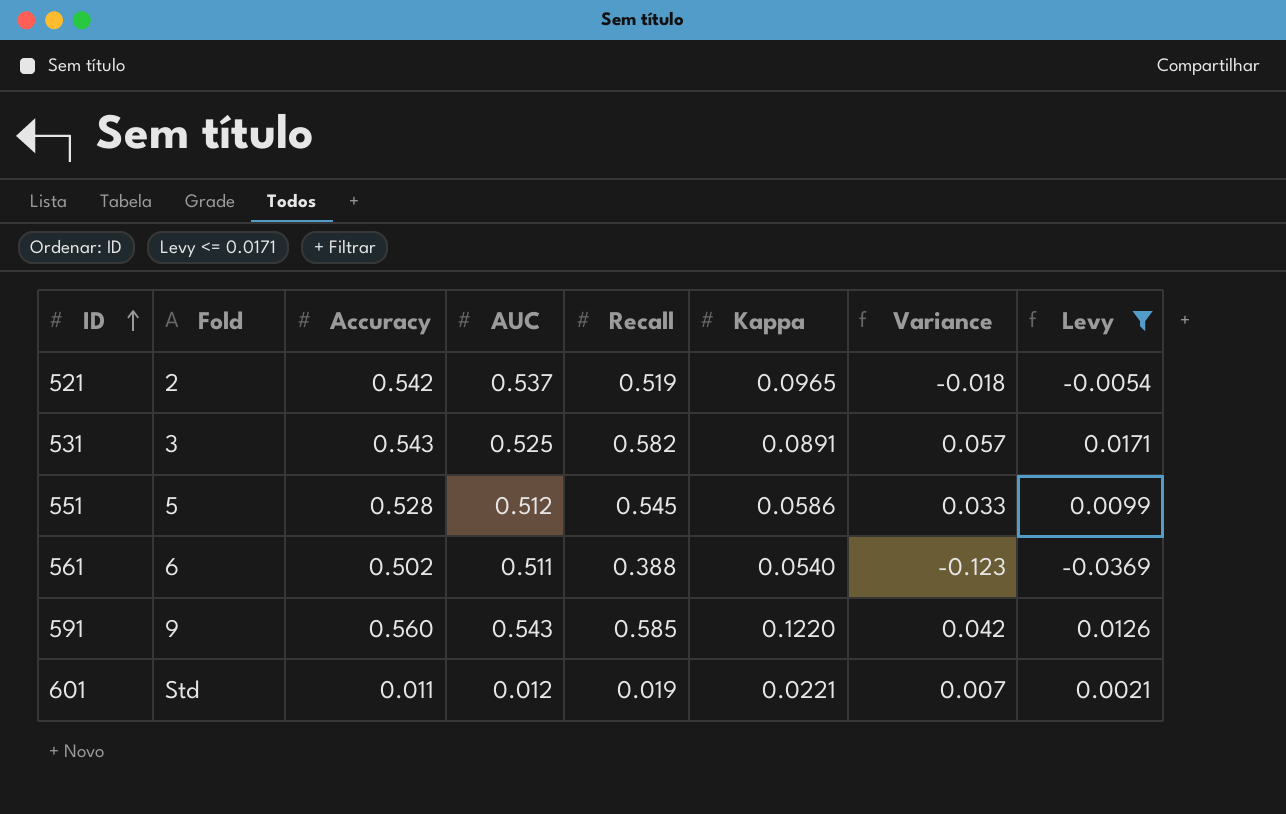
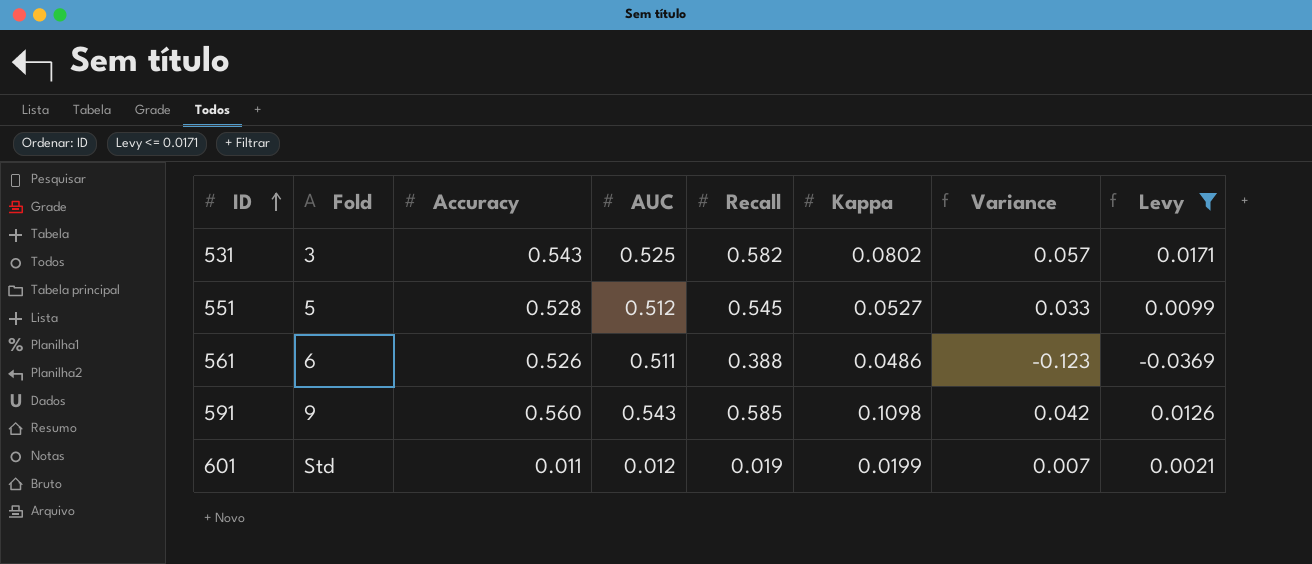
row 521: 2 | 0.542 | 0.537 | 0.519 | 0.0965 | -0.018 | -0.0054 -> none
531 | Kappa: 0.0891 -> 0.0802
551 | Kappa: 0.0586 -> 0.0527
561 | Accuracy: 0.502 -> 0.526
561 | Kappa: 0.0540 -> 0.0486
591 | Kappa: 0.1220 -> 0.1098
601 | Kappa: 0.0221 -> 0.0199

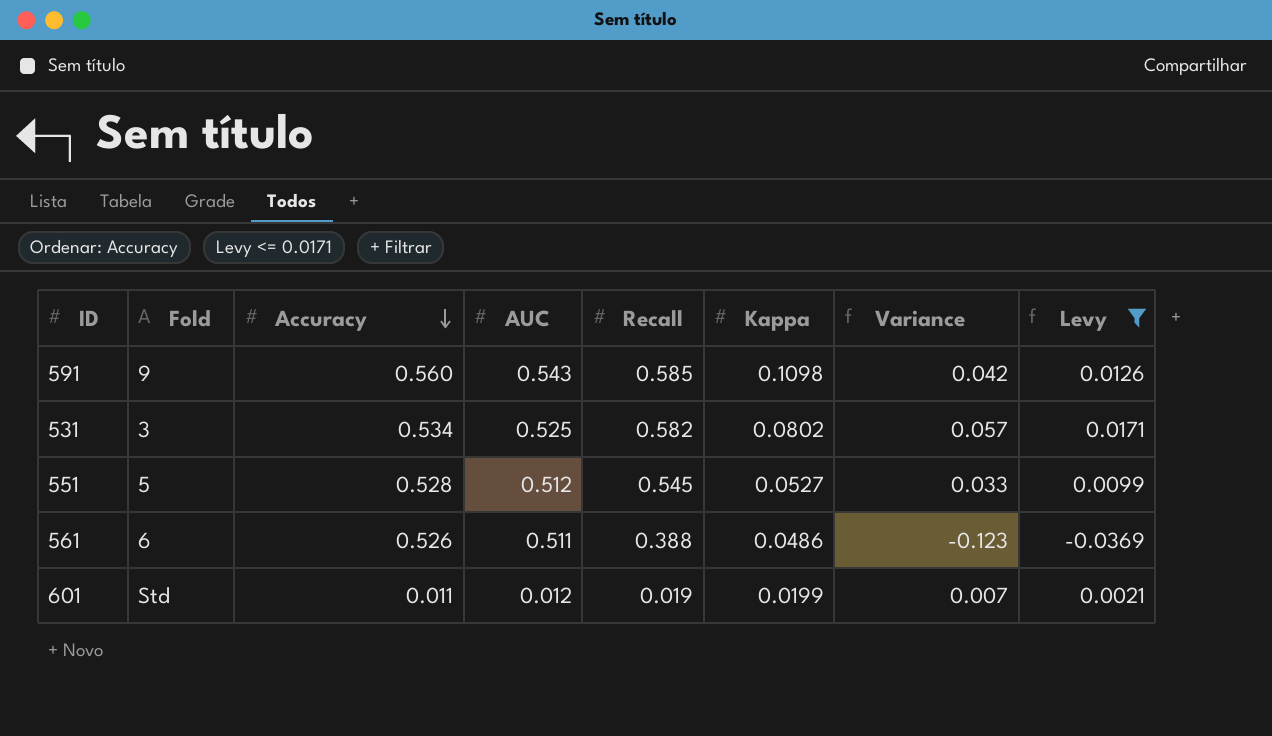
row order: ID ascending -> Accuracy descending
531 | Accuracy: 0.543 -> 0.534

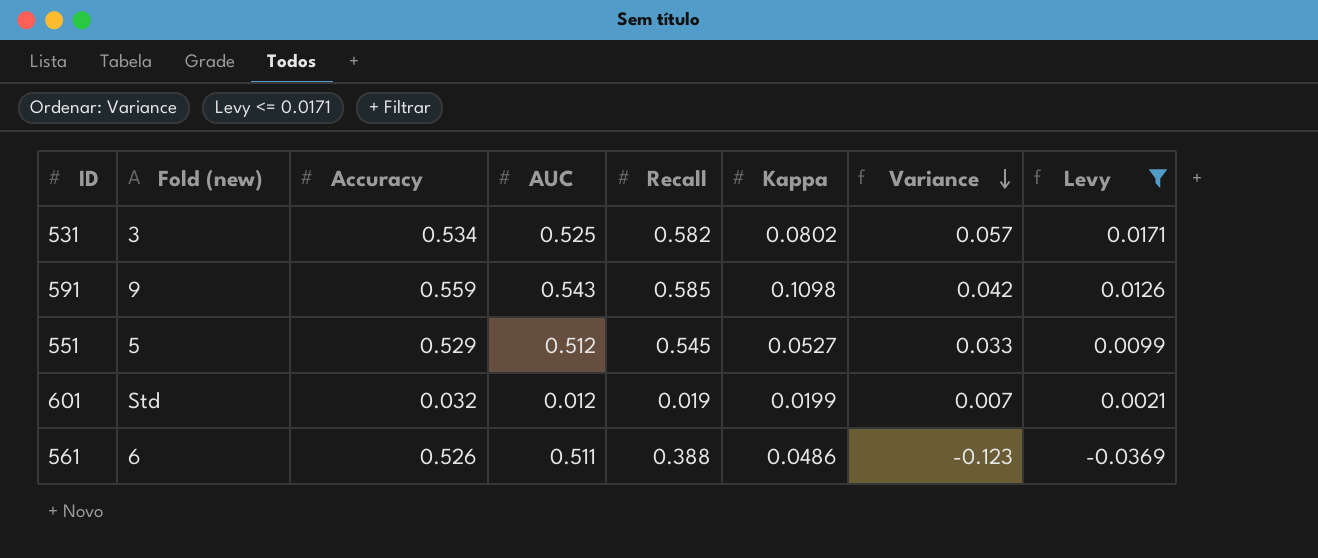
row order: Accuracy descending -> Variance descending
column name: Fold -> Fold (new)
591 | Accuracy: 0.560 -> 0.559
551 | Accuracy: 0.528 -> 0.529
601 | Accuracy: 0.011 -> 0.032

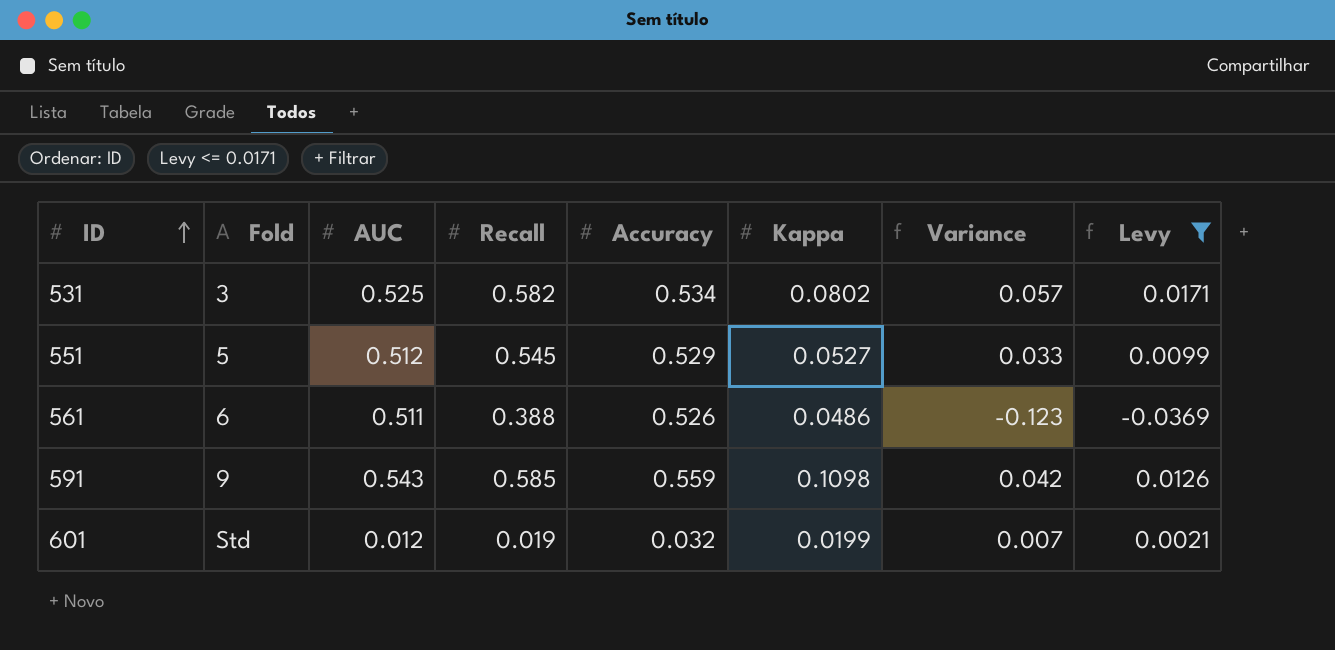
row order: Variance descending -> ID ascending
column name: Fold (new) -> Fold
column Accuracy | position: 3 -> 5

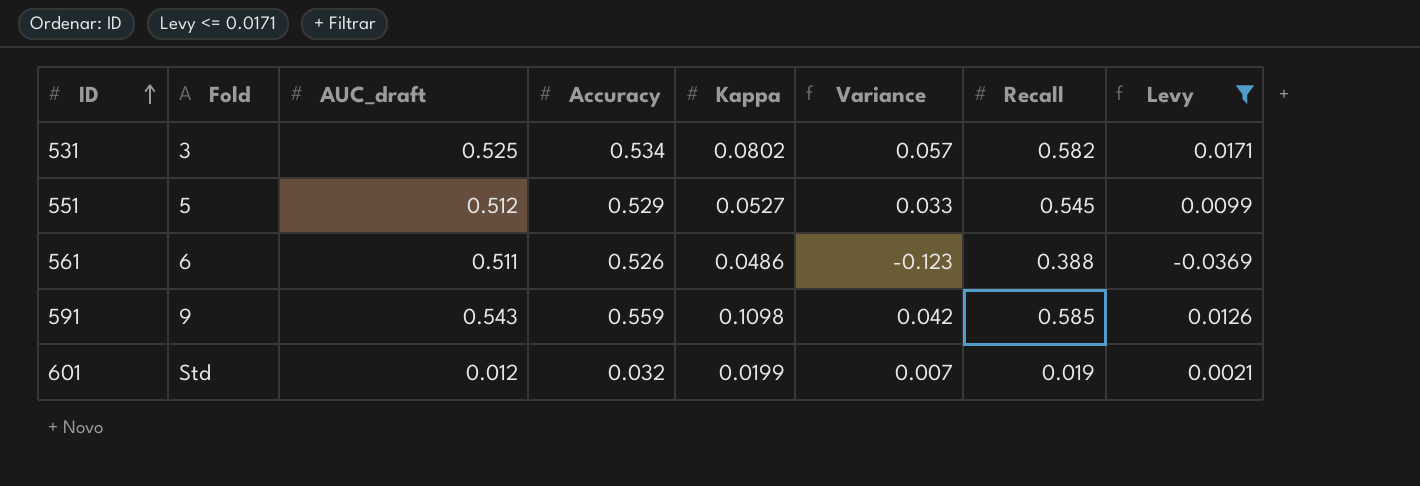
column name: AUC -> AUC_draft
column Recall | position: 4 -> 7

